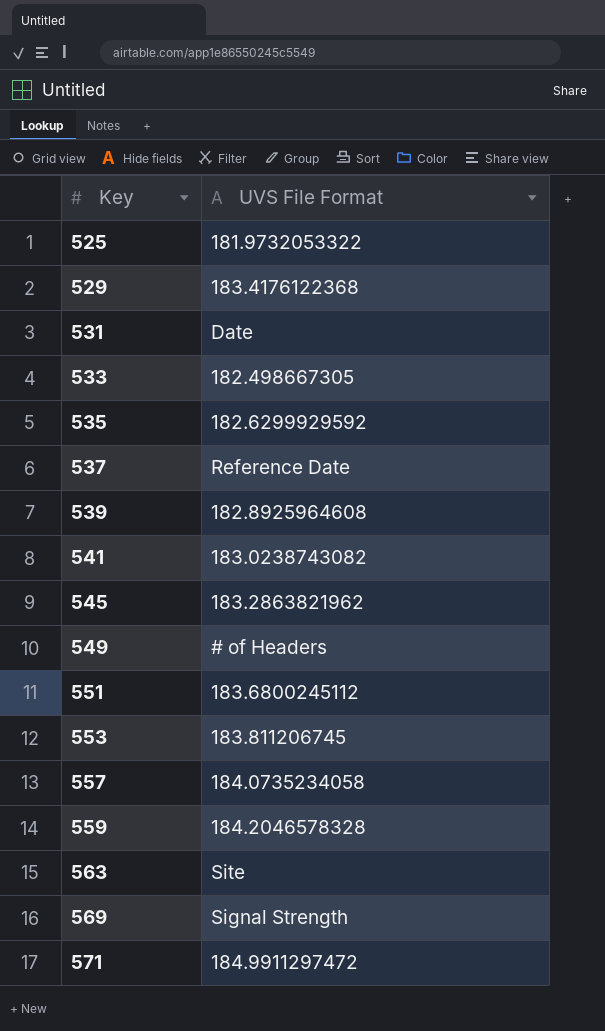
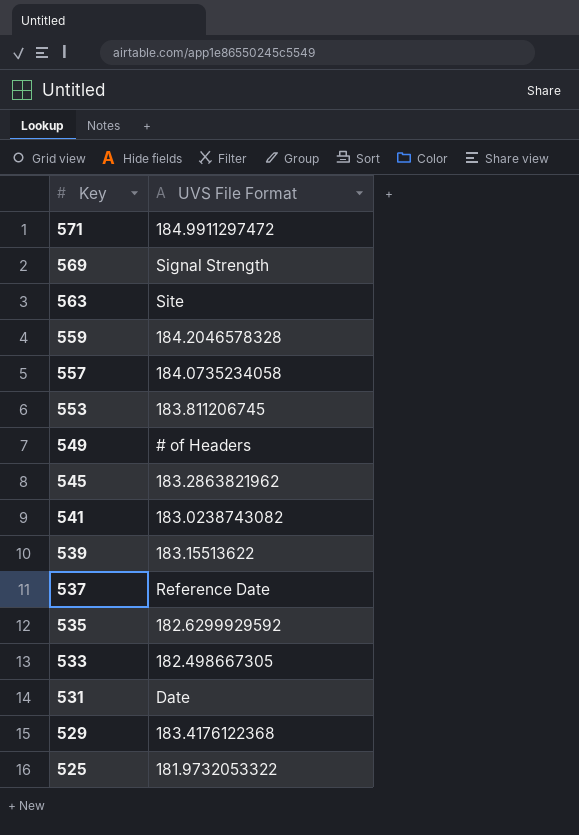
row order: Key ascending -> Key descending
row 551: 183.6800245112 -> none
539 | UVS File Format: 182.8925964608 -> 183.15513622

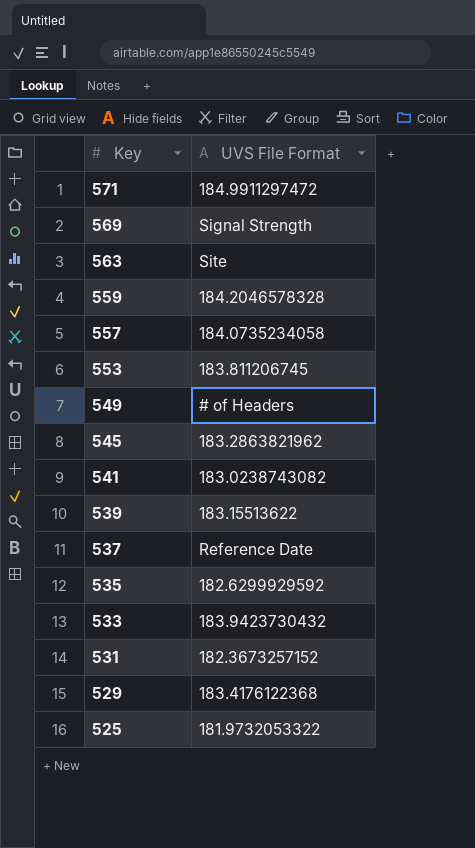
533 | UVS File Format: 182.498667305 -> 183.9423730432
531 | UVS File Format: Date -> 182.3673257152

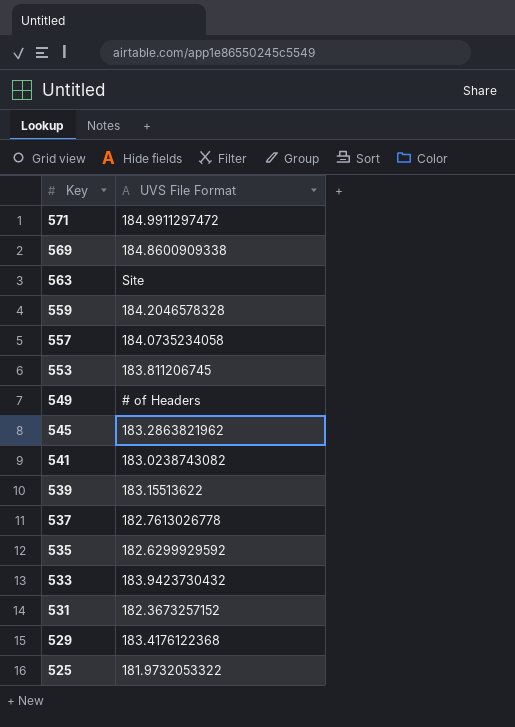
569 | UVS File Format: Signal Strength -> 184.8600909338
537 | UVS File Format: Reference Date -> 182.7613026778

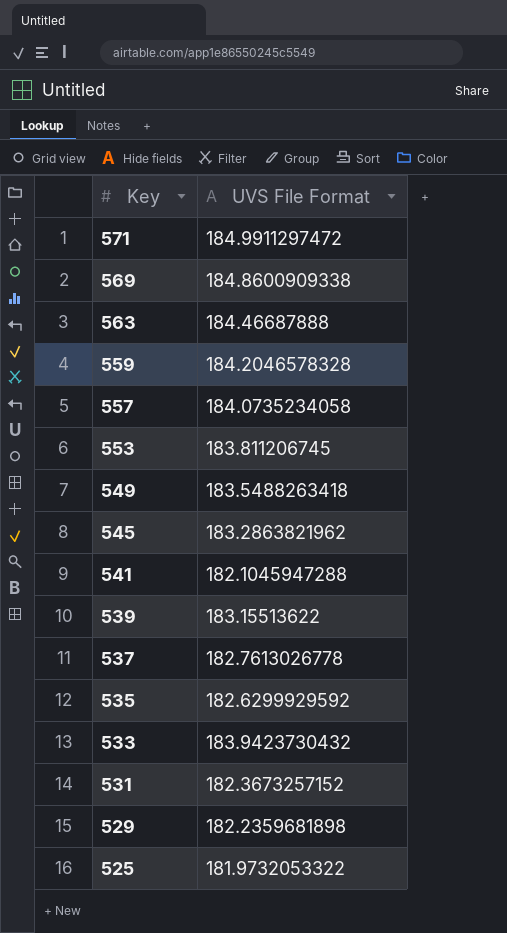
563 | UVS File Format: Site -> 184.46687888
549 | UVS File Format: # of Headers -> 183.5488263418
541 | UVS File Format: 183.0238743082 -> 182.1045947288
529 | UVS File Format: 183.4176122368 -> 182.2359681898

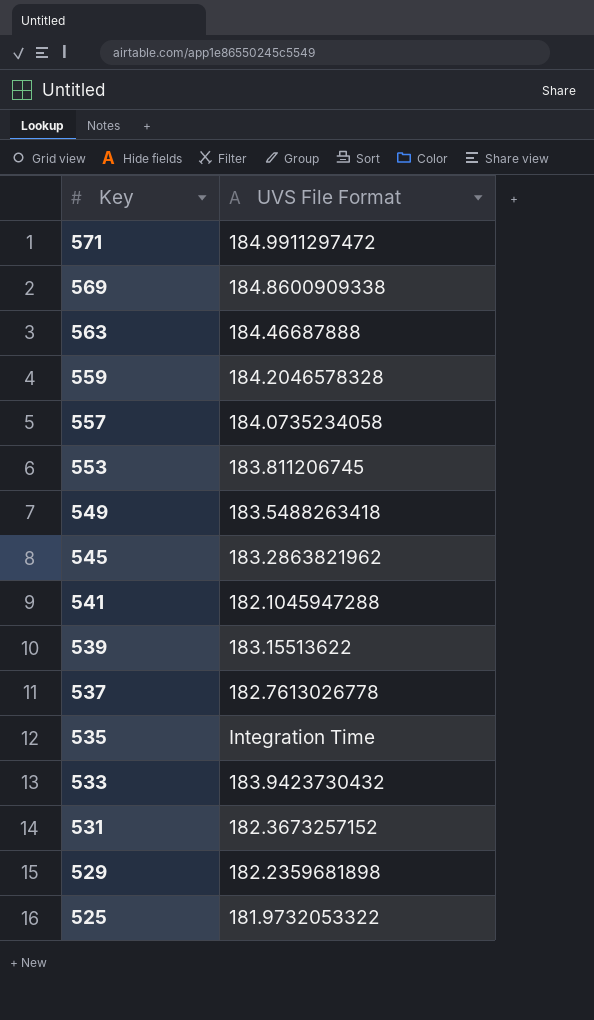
535 | UVS File Format: 182.6299929592 -> Integration Time

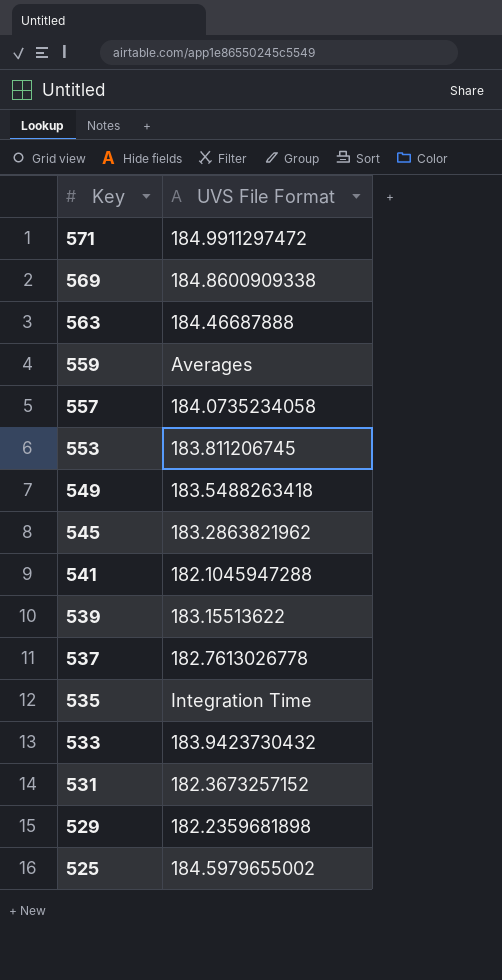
559 | UVS File Format: 184.2046578328 -> Averages
525 | UVS File Format: 181.9732053322 -> 184.5979655002

